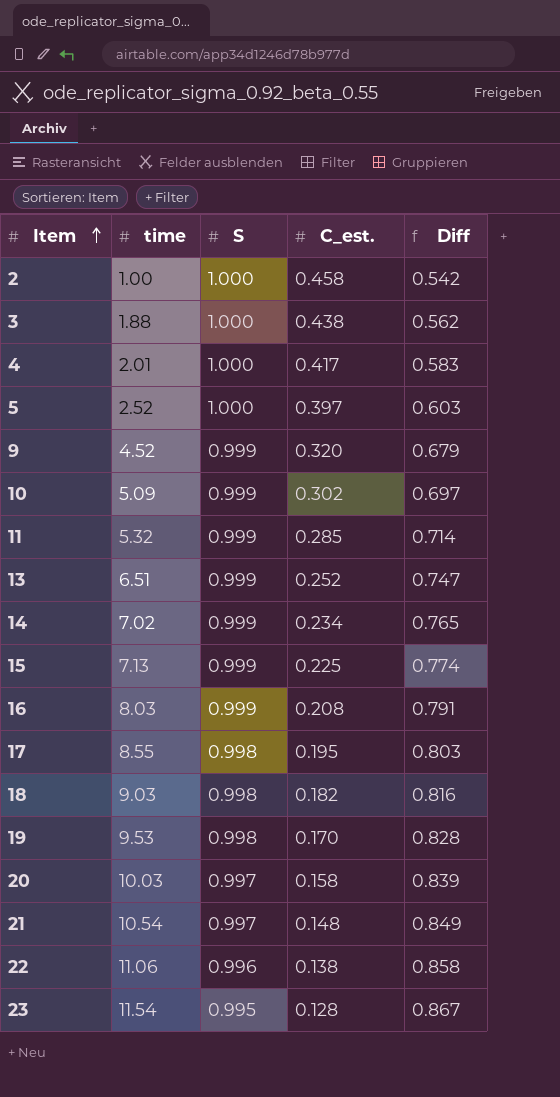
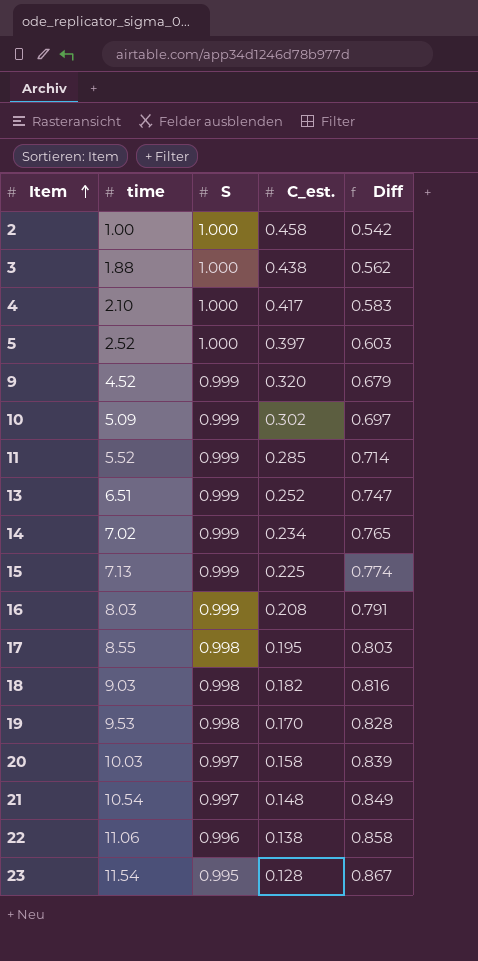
4 | time: 2.01 -> 2.10
11 | time: 5.32 -> 5.52

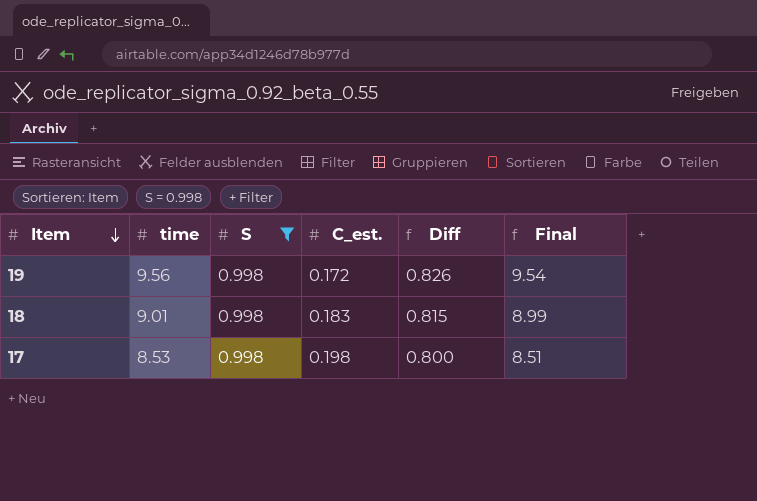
filter: none -> S = 0.998
row order: Item ascending -> Item descending
column Final | formula: none -> [time] * [S]
19 | time: 9.53 -> 9.56
19 | C_est.: 0.170 -> 0.172
19 | Diff: 0.828 -> 0.826
18 | time: 9.03 -> 9.01
18 | C_est.: 0.182 -> 0.183
18 | Diff: 0.816 -> 0.815
17 | time: 8.55 -> 8.53
17 | C_est.: 0.195 -> 0.198
17 | Diff: 0.803 -> 0.800

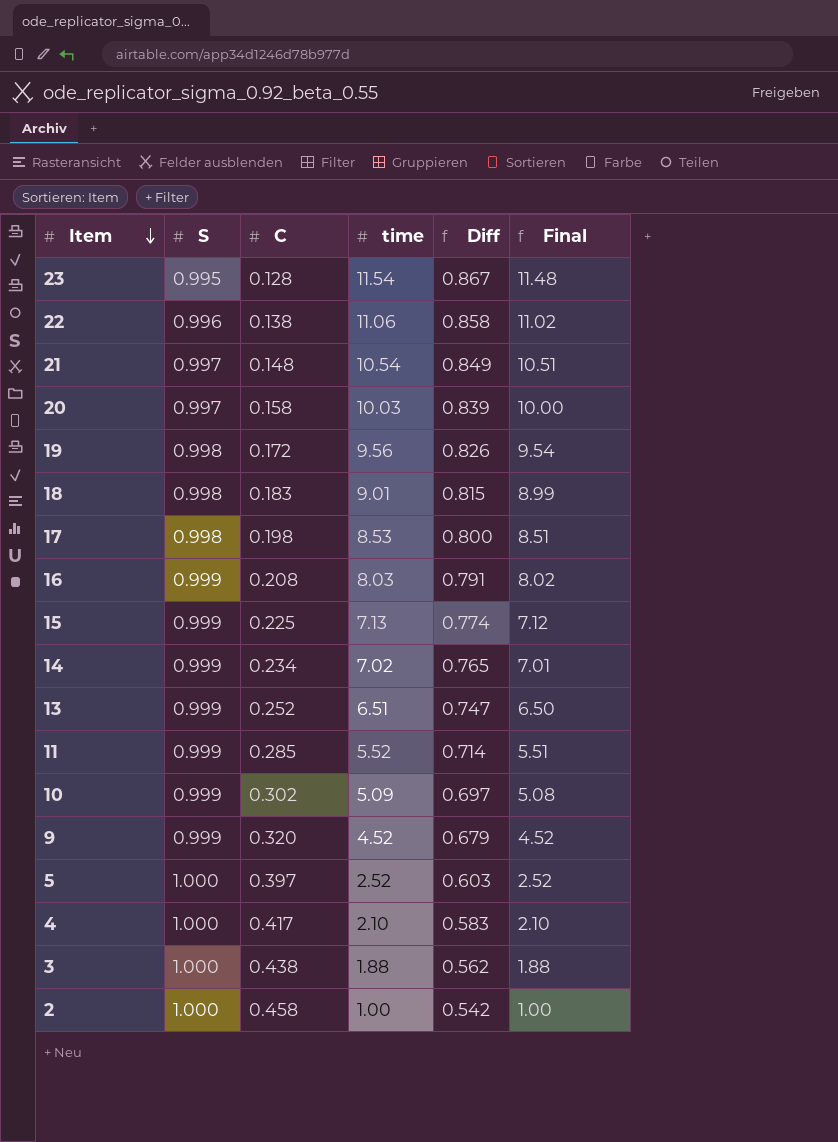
filter: S = 0.998 -> none
column name: C_est. -> C
column time | position: 2 -> 4

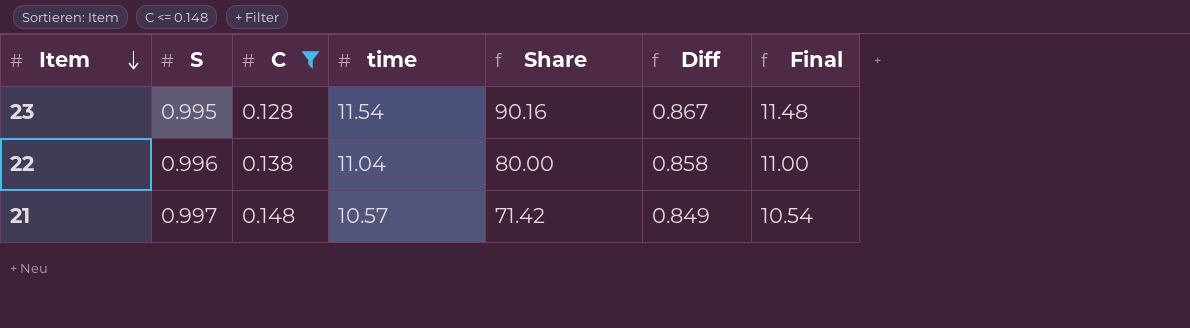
filter: none -> C <= 0.148
column Share | formula: none -> [time] / [C]
22 | time: 11.06 -> 11.04
22 | Final: 11.02 -> 11.00
21 | time: 10.54 -> 10.57
21 | Final: 10.51 -> 10.54

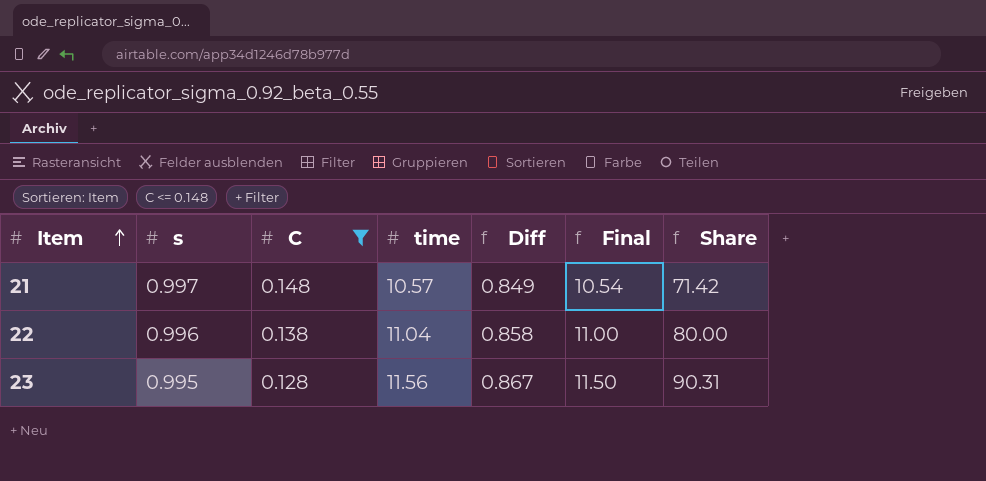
row order: Item descending -> Item ascending
column name: S -> s
column Share | position: 5 -> 7
23 | time: 11.54 -> 11.56
23 | Final: 11.48 -> 11.50
23 | Share: 90.16 -> 90.31

